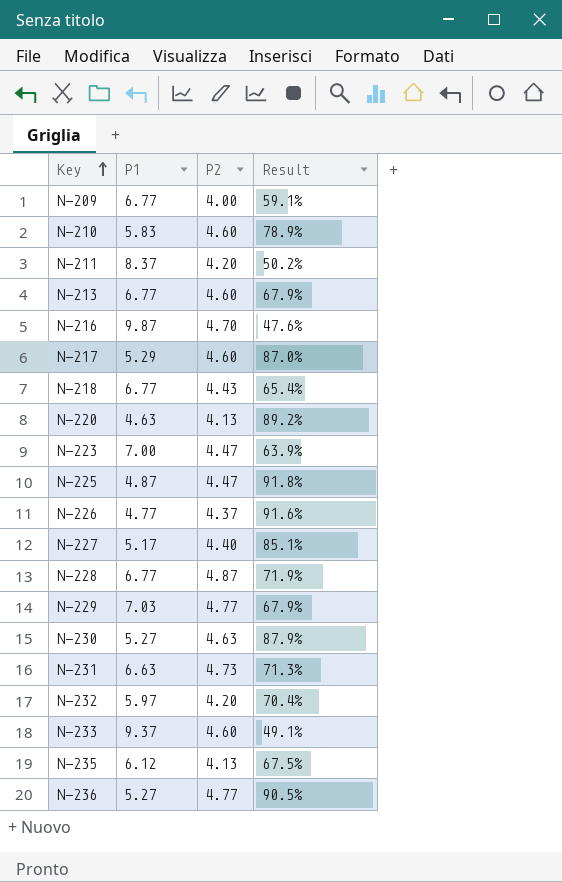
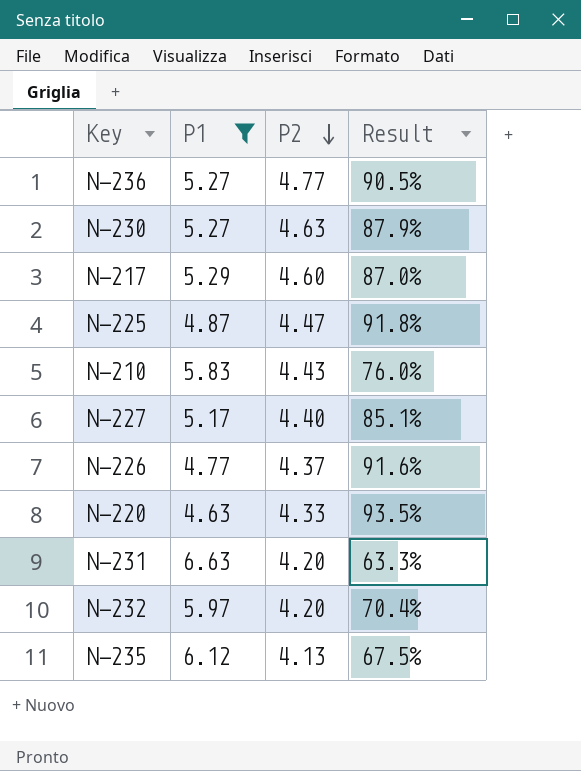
filter: none -> P1 <= 6.63
row order: Key ascending -> P2 descending
N-210 | P2: 4.60 -> 4.43
N-210 | Result: 78.9% -> 76.0%
N-220 | P2: 4.13 -> 4.33
N-220 | Result: 89.2% -> 93.5%
N-231 | P2: 4.73 -> 4.20
N-231 | Result: 71.3% -> 63.3%

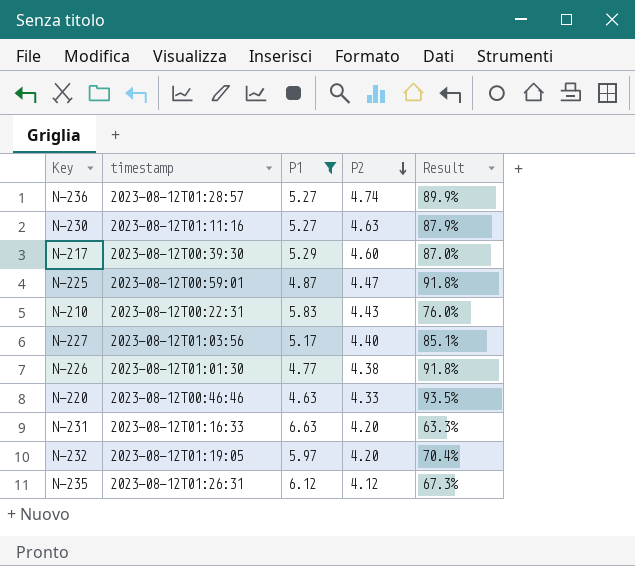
column timestamp | position: none -> 2
N-236 | P2: 4.77 -> 4.74
N-236 | Result: 90.5% -> 89.9%
N-226 | P2: 4.37 -> 4.38
N-226 | Result: 91.6% -> 91.8%
N-235 | P2: 4.13 -> 4.12
N-235 | Result: 67.5% -> 67.3%

